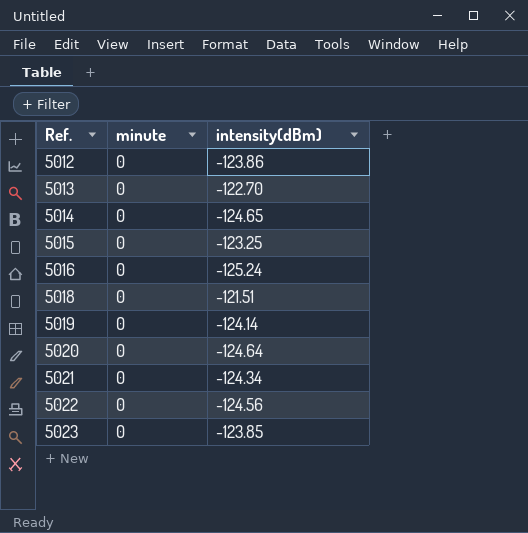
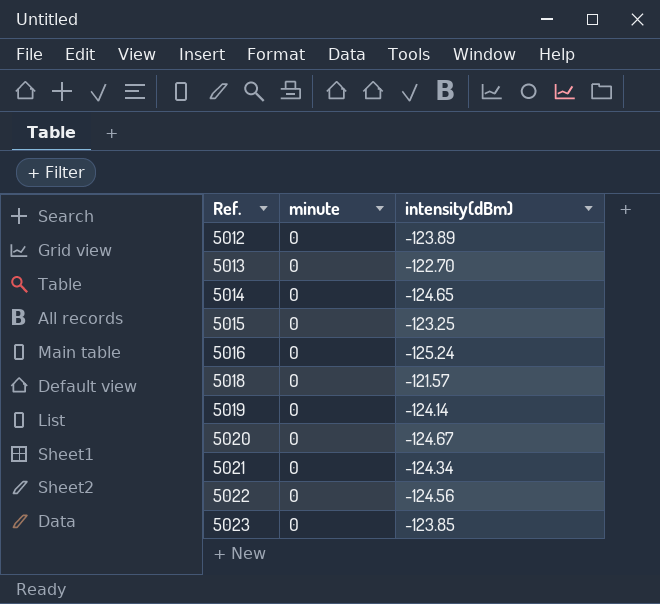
5012 | intensity(dBm): -123.86 -> -123.89
5018 | intensity(dBm): -121.51 -> -121.57
5020 | intensity(dBm): -124.64 -> -124.67

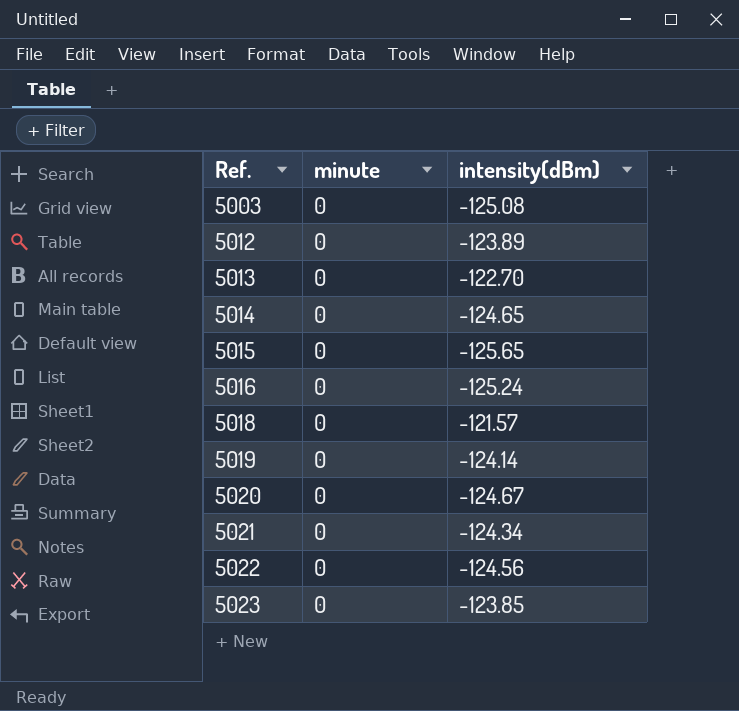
row 5003: none -> 0 | -125.08
5015 | intensity(dBm): -123.25 -> -125.65

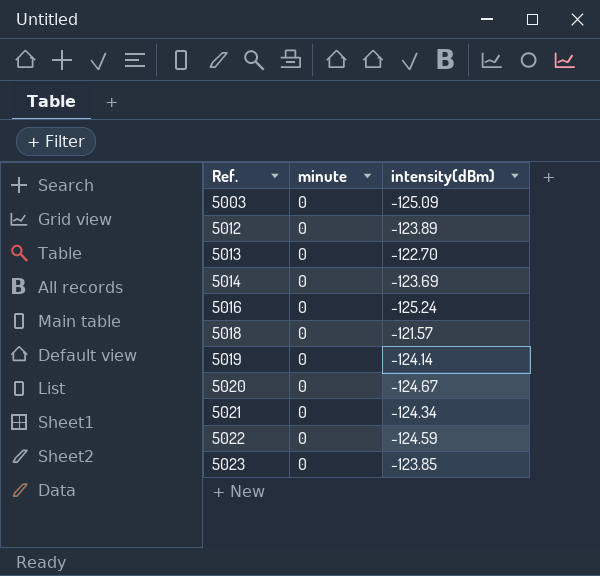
row 5015: 0 | -125.65 -> none
5003 | intensity(dBm): -125.08 -> -125.09
5014 | intensity(dBm): -124.65 -> -123.69
5022 | intensity(dBm): -124.56 -> -124.59

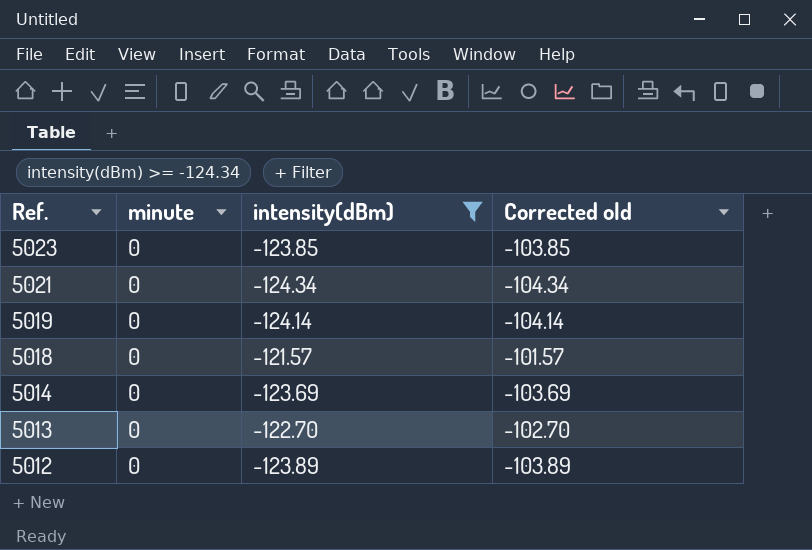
filter: none -> intensity(dBm) >= -124.34
row order: Ref. ascending -> Ref. descending
column Corrected old | formula: none -> [intensity(dBm)] + 20

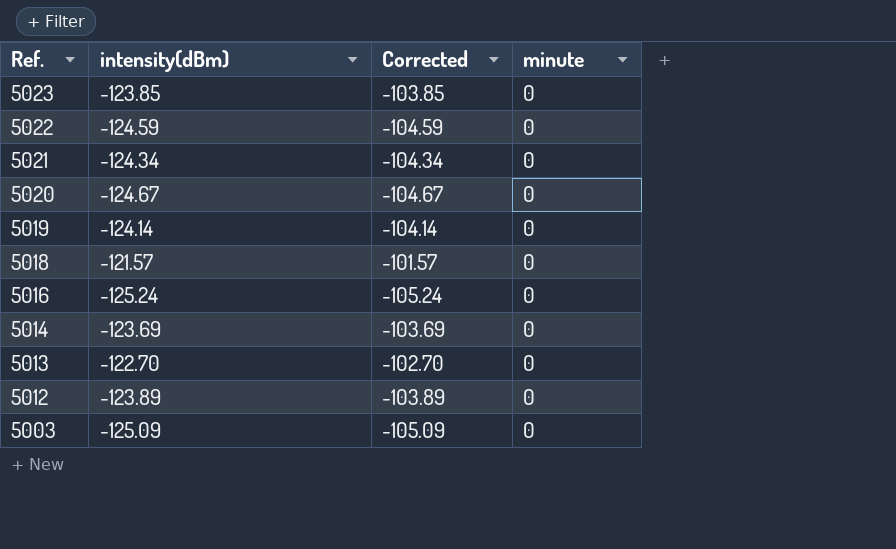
filter: intensity(dBm) >= -124.34 -> none
column name: Corrected old -> Corrected
column minute | position: 2 -> 4

